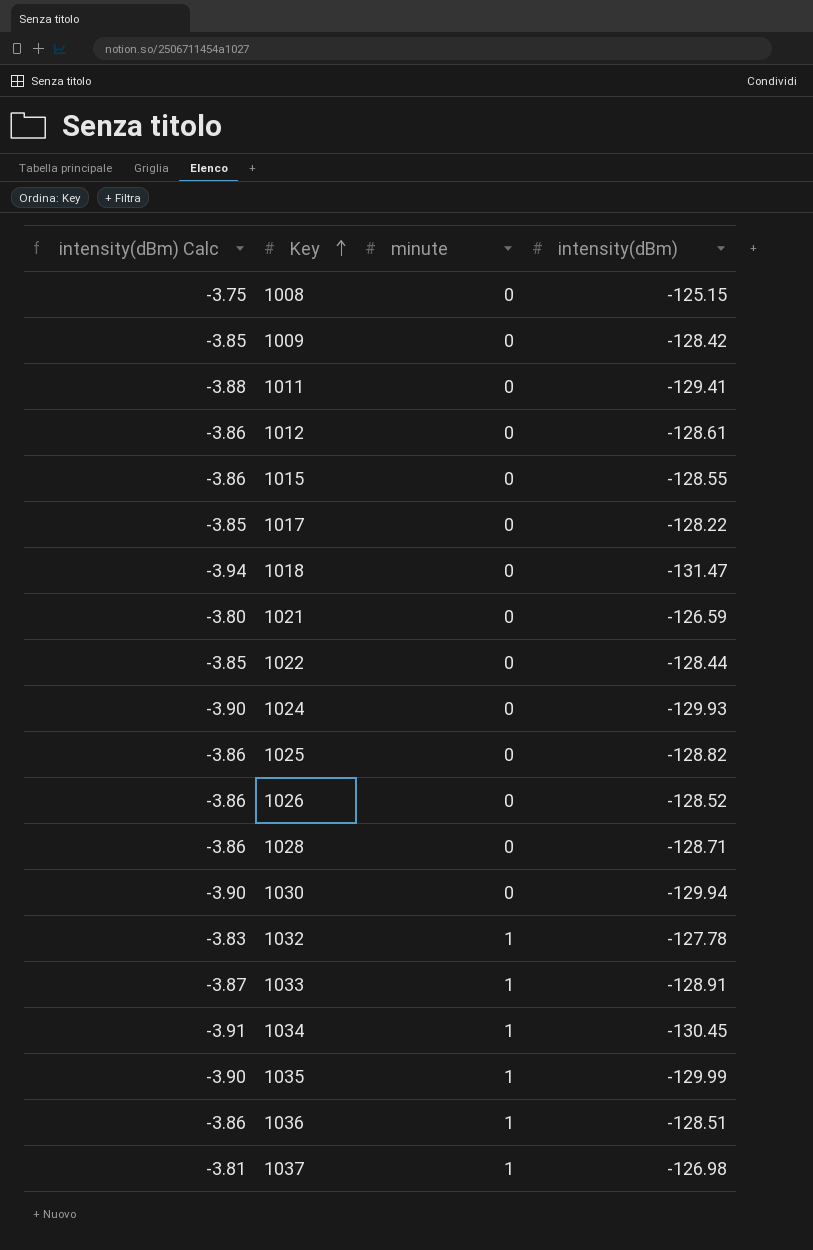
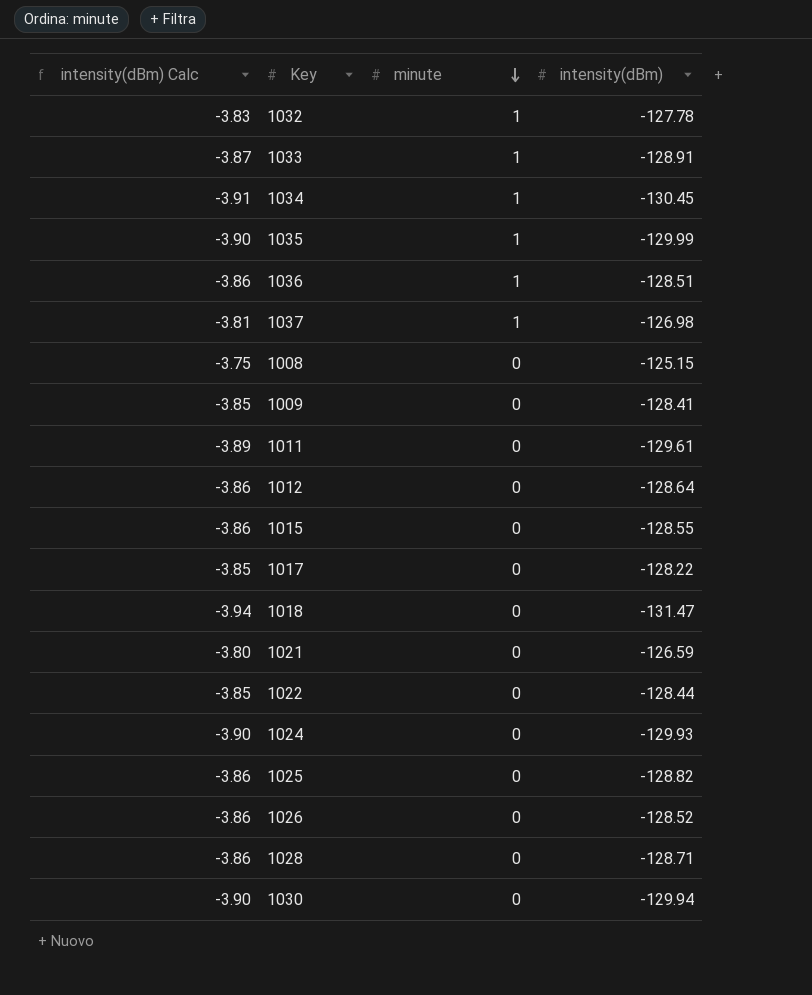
row order: Key ascending -> minute descending
1009 | intensity(dBm): -128.42 -> -128.41
1011 | intensity(dBm) Calc: -3.88 -> -3.89
1011 | intensity(dBm): -129.41 -> -129.61
1012 | intensity(dBm): -128.61 -> -128.64

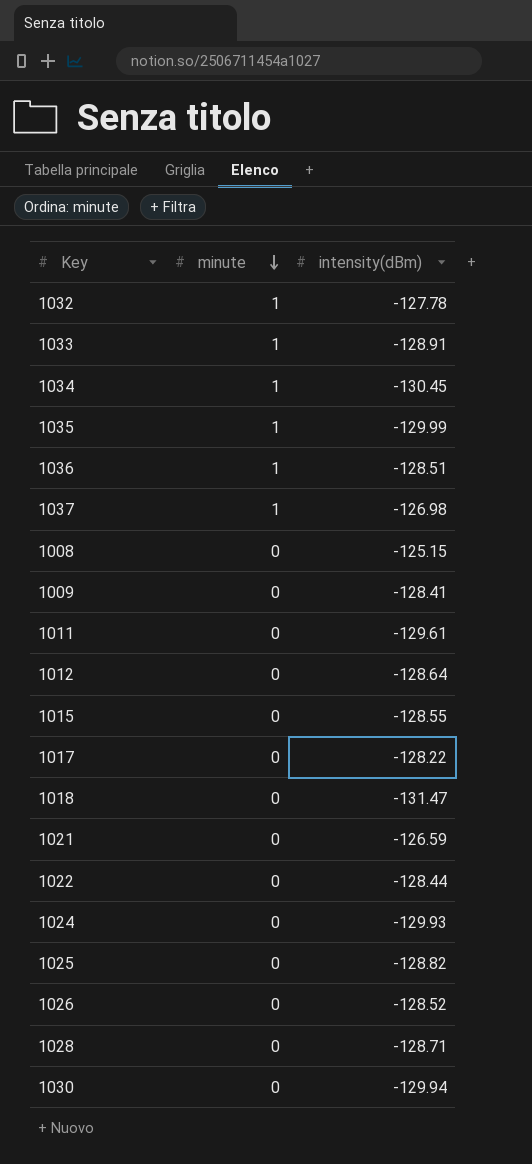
column intensity(dBm) Calc | formula: [intensity(dBm)] * 0.03 -> none

